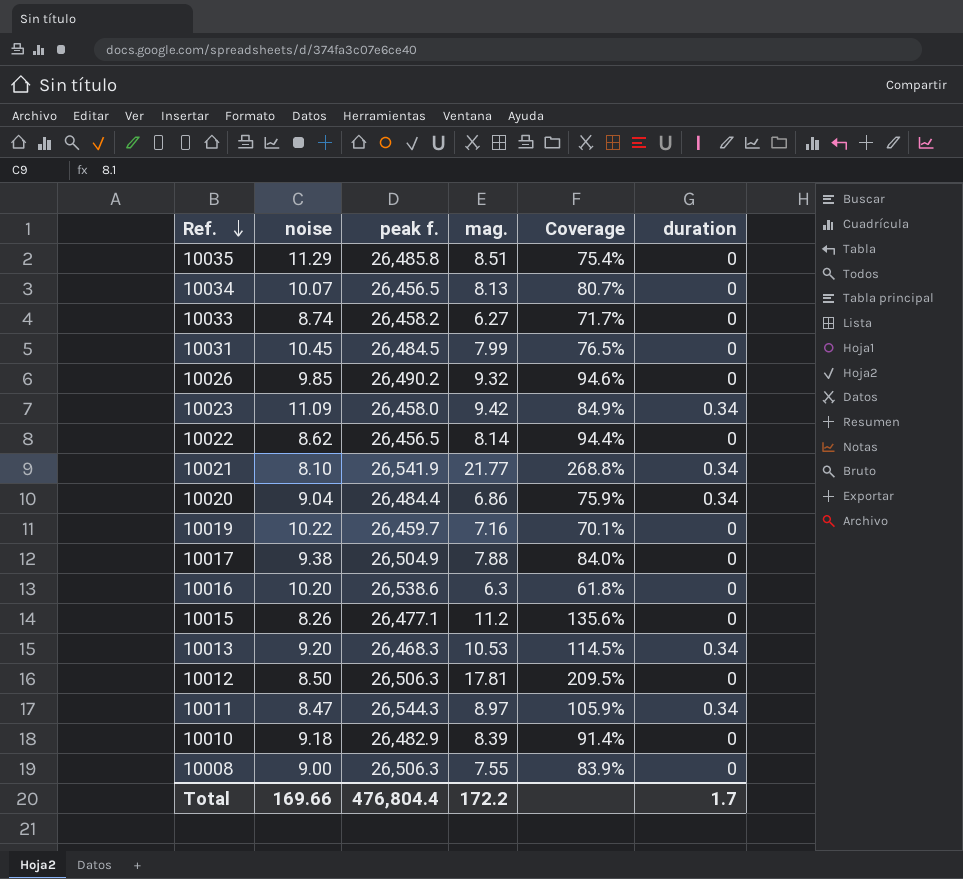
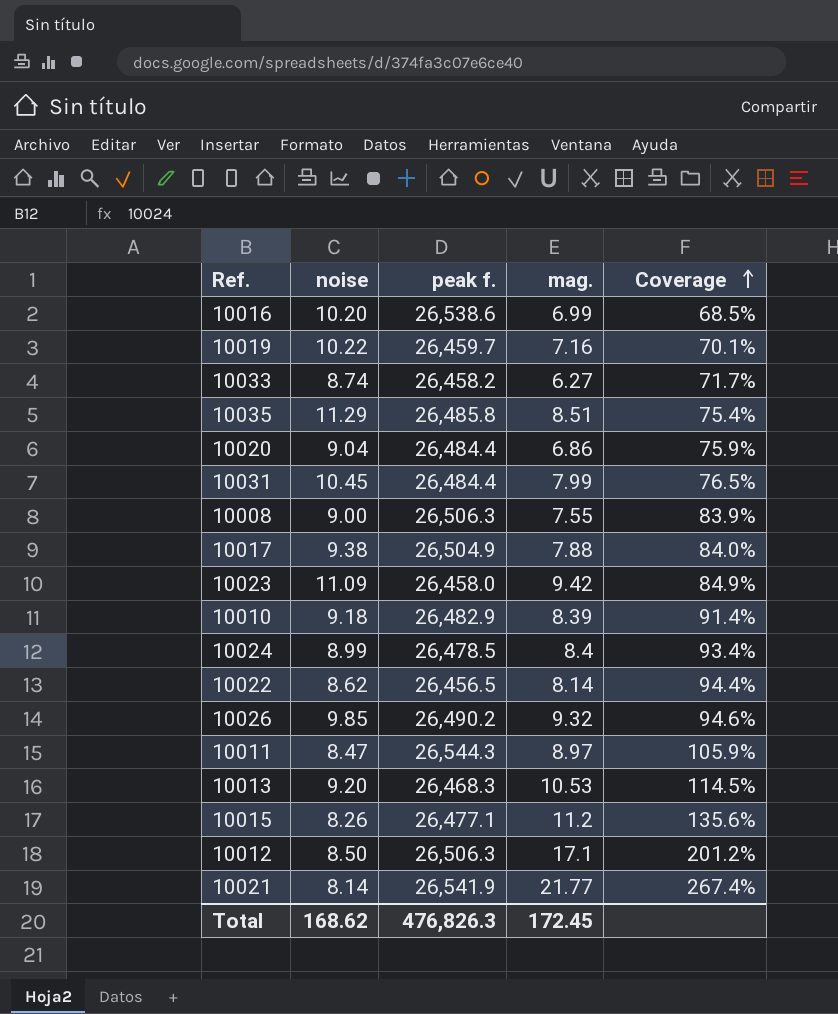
row order: Ref. descending -> Coverage ascending
column duration | position: 6 -> none
row 10034: 10.07 | 26,456.5 | 8.13 | 80.7% | 0 -> none
10016 | mag.: 6.3 -> 6.99
10016 | Coverage: 61.8% -> 68.5%
10031 | peak f.: 26,484.5 -> 26,484.4
row 10024: none -> 8.99 | 26,478.5 | 8.4 | 93.4%
10012 | mag.: 17.81 -> 17.1
10012 | Coverage: 209.5% -> 201.2%
10021 | noise: 8.10 -> 8.14
10021 | Coverage: 268.8% -> 267.4%
Total | noise: 169.66 -> 168.62
Total | peak f.: 476,804.4 -> 476,826.3
Total | mag.: 172.2 -> 172.45

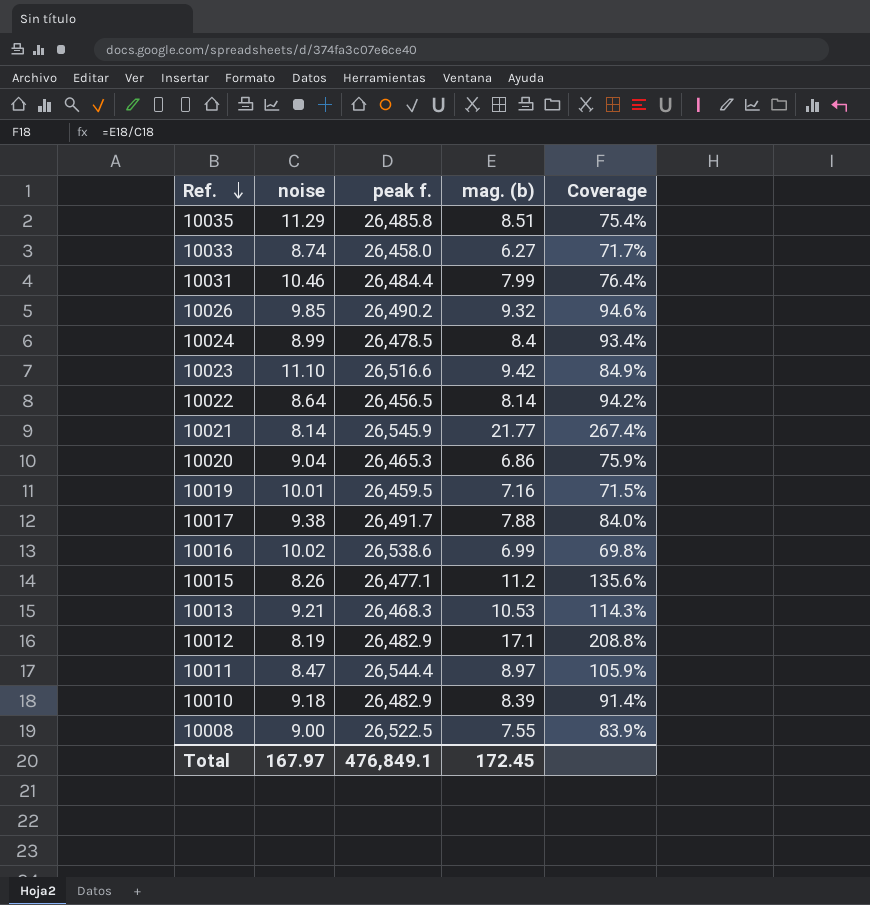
row order: Coverage ascending -> Ref. descending
column name: mag. -> mag. (b)
10033 | peak f.: 26,458.2 -> 26,458.0
10031 | noise: 10.45 -> 10.46
10031 | Coverage: 76.5% -> 76.4%
10023 | noise: 11.09 -> 11.10
10023 | peak f.: 26,458.0 -> 26,516.6
10022 | noise: 8.62 -> 8.64
10022 | Coverage: 94.4% -> 94.2%
10021 | peak f.: 26,541.9 -> 26,545.9
10020 | peak f.: 26,484.4 -> 26,465.3
10019 | noise: 10.22 -> 10.01
10019 | peak f.: 26,459.7 -> 26,459.5
10019 | Coverage: 70.1% -> 71.5%
10017 | peak f.: 26,504.9 -> 26,491.7
10016 | noise: 10.20 -> 10.02
10016 | Coverage: 68.5% -> 69.8%
10013 | noise: 9.20 -> 9.21
10013 | Coverage: 114.5% -> 114.3%
10012 | noise: 8.50 -> 8.19
10012 | peak f.: 26,506.3 -> 26,482.9
10012 | Coverage: 201.2% -> 208.8%
10011 | peak f.: 26,544.3 -> 26,544.4
10008 | peak f.: 26,506.3 -> 26,522.5
Total | noise: 168.62 -> 167.97
Total | peak f.: 476,826.3 -> 476,849.1

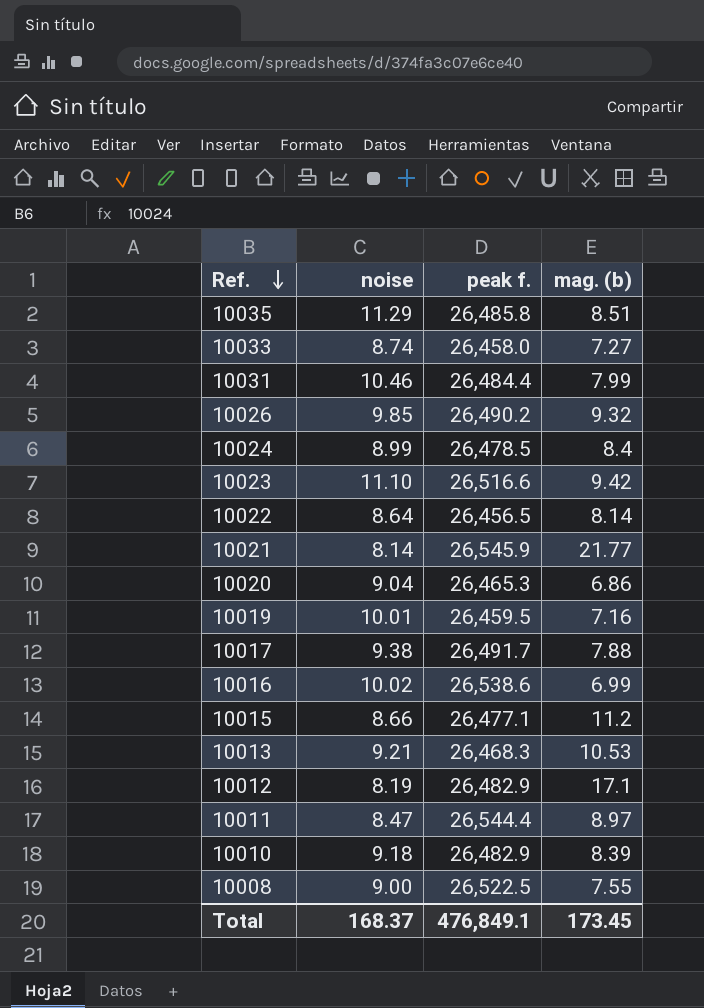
column Coverage | formula: [mag. (b)] / [noise] -> none
10033 | mag. (b): 6.27 -> 7.27
10015 | noise: 8.26 -> 8.66
Total | noise: 167.97 -> 168.37
Total | mag. (b): 172.45 -> 173.45

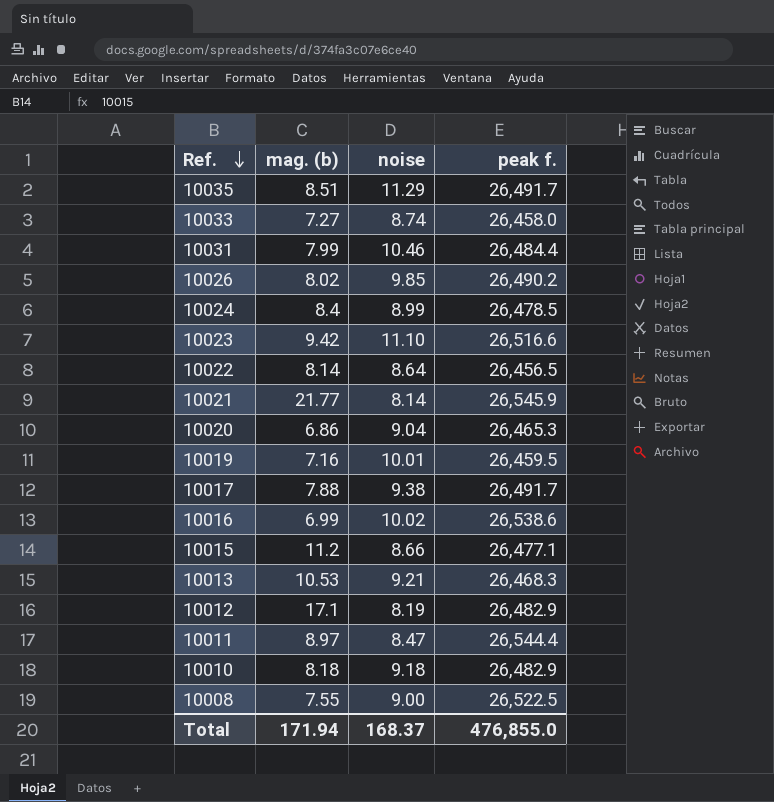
column mag. (b) | position: 4 -> 2
10035 | peak f.: 26,485.8 -> 26,491.7
10026 | mag. (b): 9.32 -> 8.02
10010 | mag. (b): 8.39 -> 8.18
Total | mag. (b): 173.45 -> 171.94
Total | peak f.: 476,849.1 -> 476,855.0

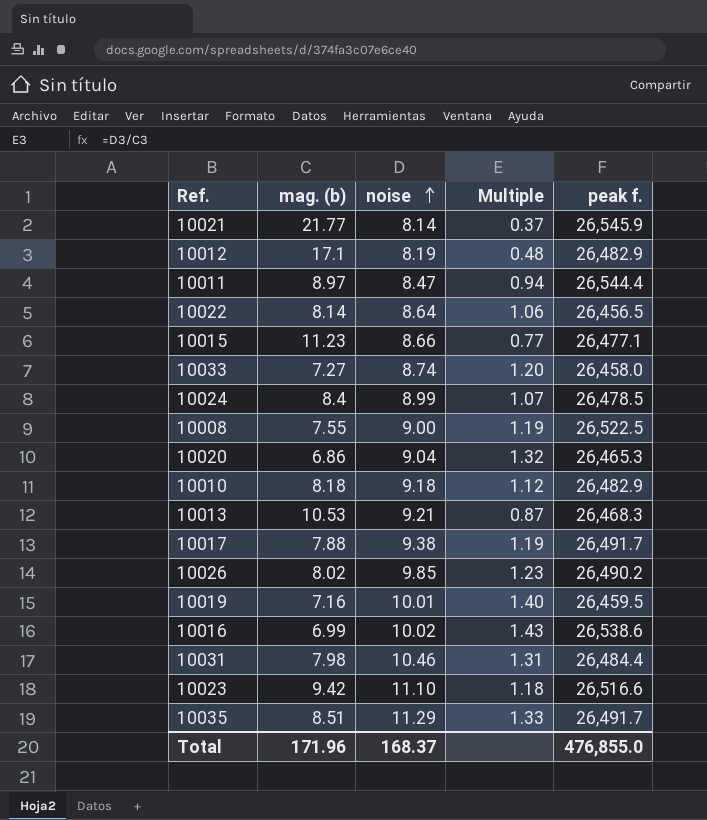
row order: Ref. descending -> noise ascending
column Multiple | formula: none -> [noise] / [mag. (b)]
10015 | mag. (b): 11.2 -> 11.23
10031 | mag. (b): 7.99 -> 7.98
Total | mag. (b): 171.94 -> 171.96

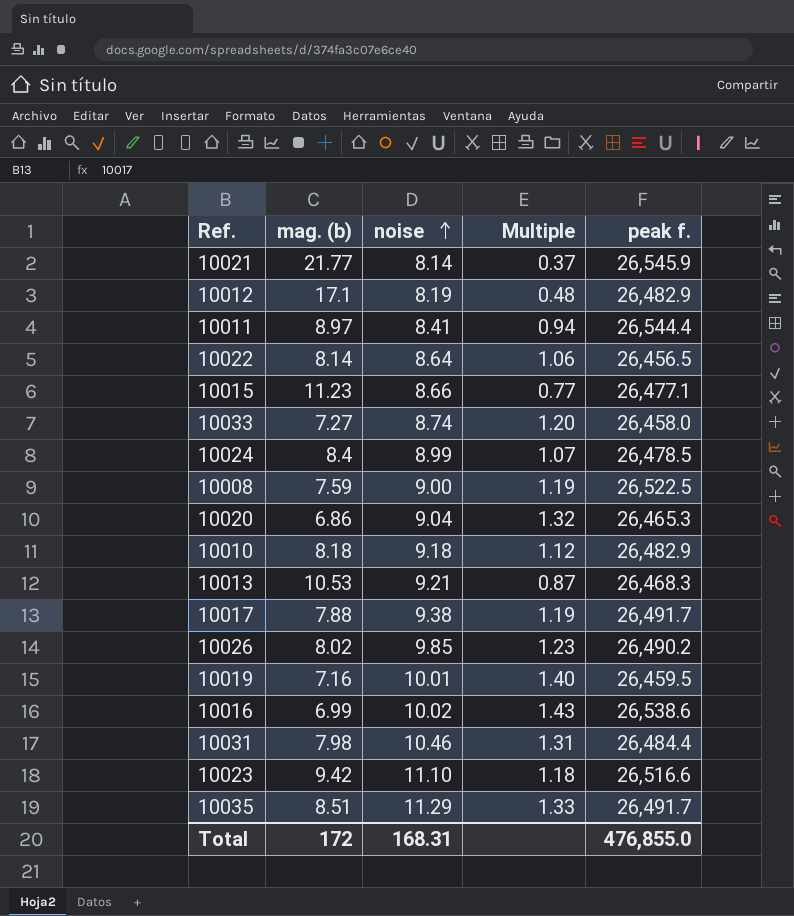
10011 | noise: 8.47 -> 8.41
10008 | mag. (b): 7.55 -> 7.59
Total | mag. (b): 171.96 -> 172
Total | noise: 168.37 -> 168.31

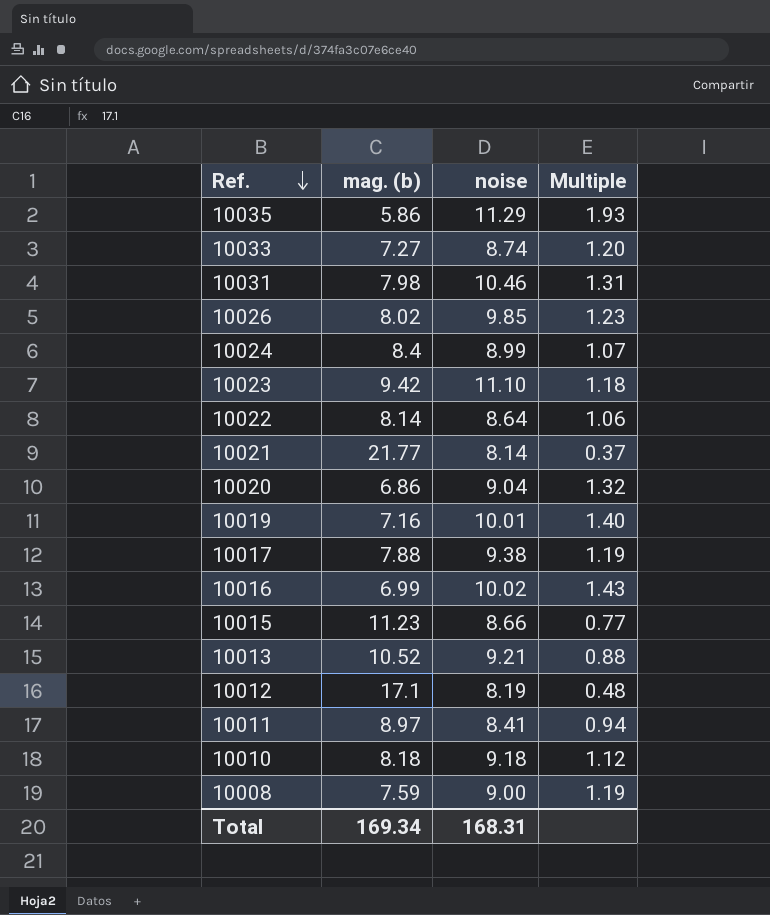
row order: noise ascending -> Ref. descending
column peak f. | position: 5 -> none
10035 | mag. (b): 8.51 -> 5.86
10035 | Multiple: 1.33 -> 1.93
10013 | mag. (b): 10.53 -> 10.52
10013 | Multiple: 0.87 -> 0.88
Total | mag. (b): 172 -> 169.34

